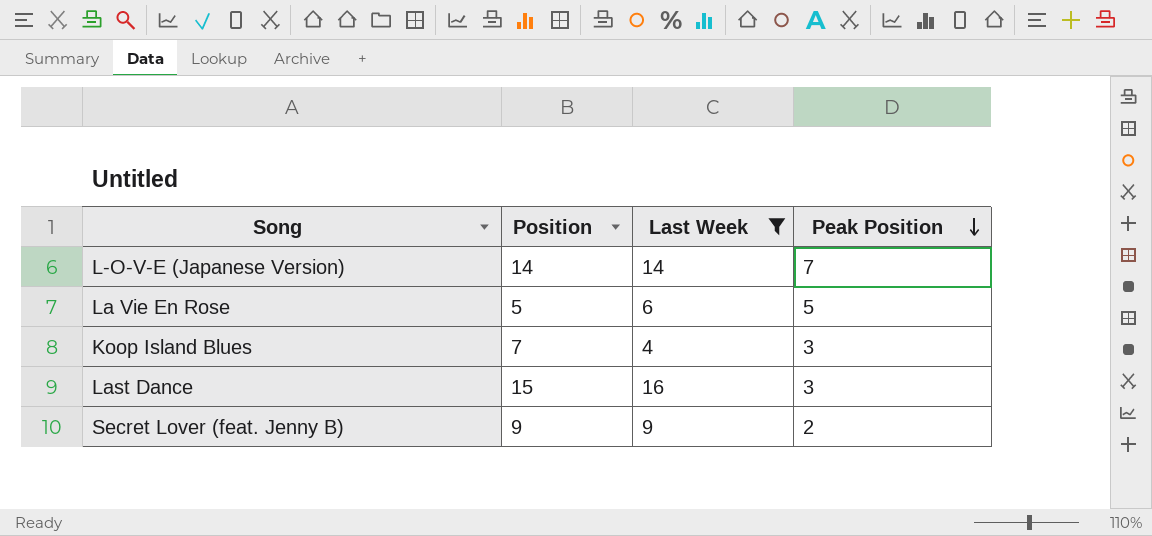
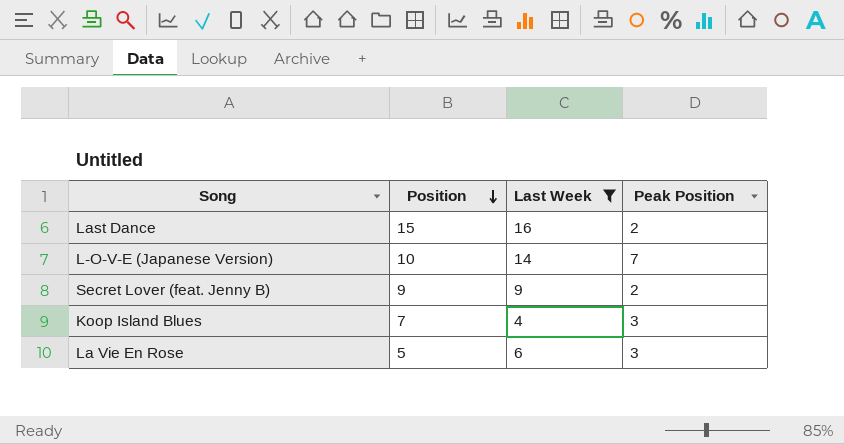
row order: Peak Position descending -> Position descending
Last Dance | Peak Position: 3 -> 2
L-O-V-E (Japanese Version) | Position: 14 -> 10
La Vie En Rose | Peak Position: 5 -> 3

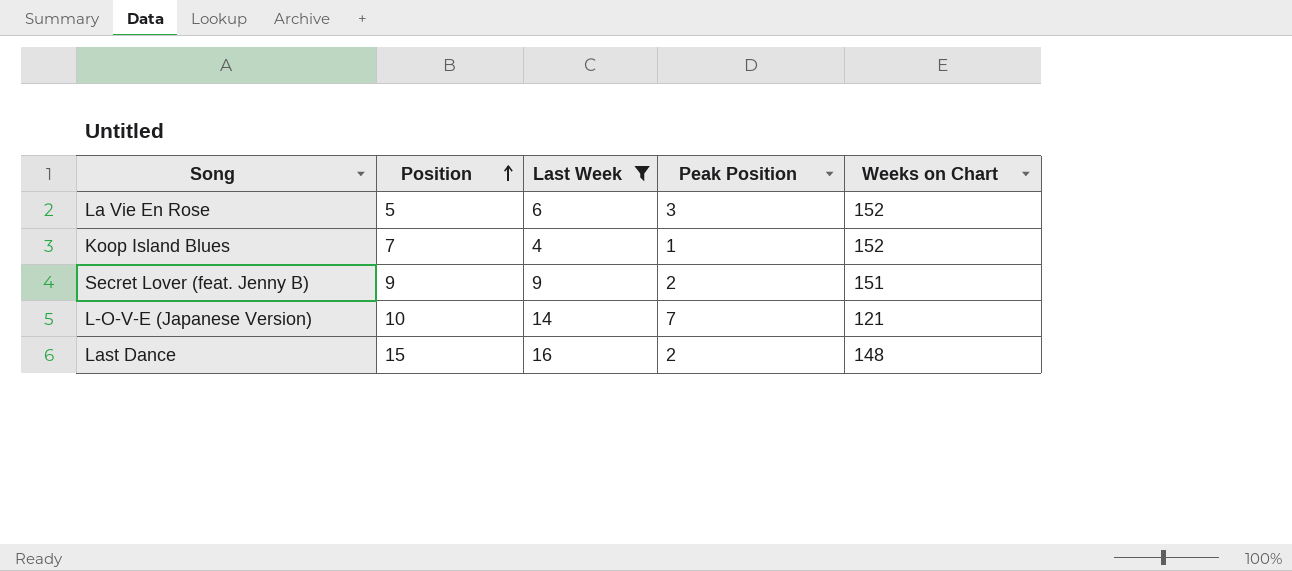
row order: Position descending -> Position ascending
column Weeks on Chart | position: none -> 5
Koop Island Blues | Peak Position: 3 -> 1

